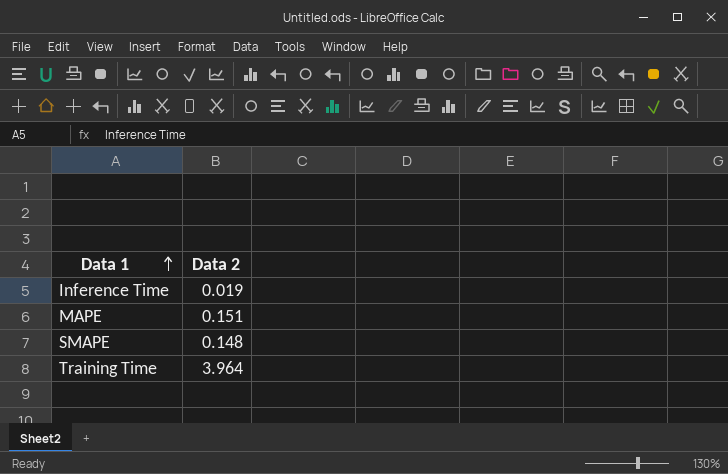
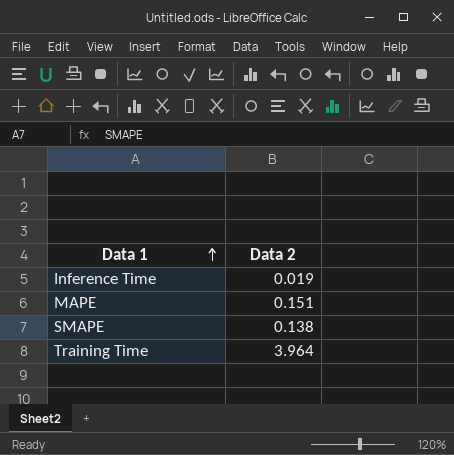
SMAPE | Data 2: 0.148 -> 0.138

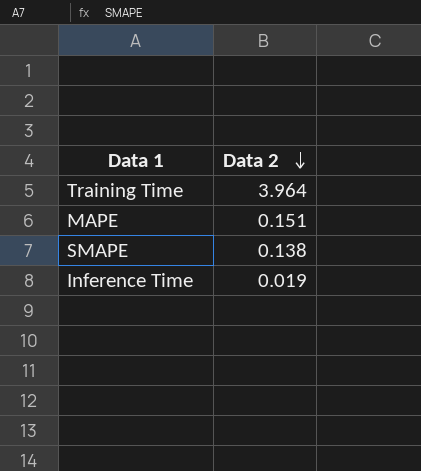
row order: Data 1 ascending -> Data 2 descending

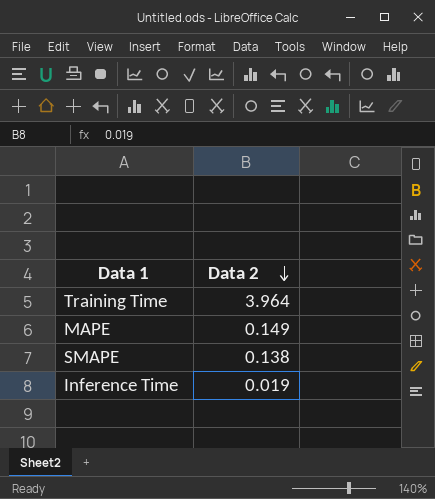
MAPE | Data 2: 0.151 -> 0.149

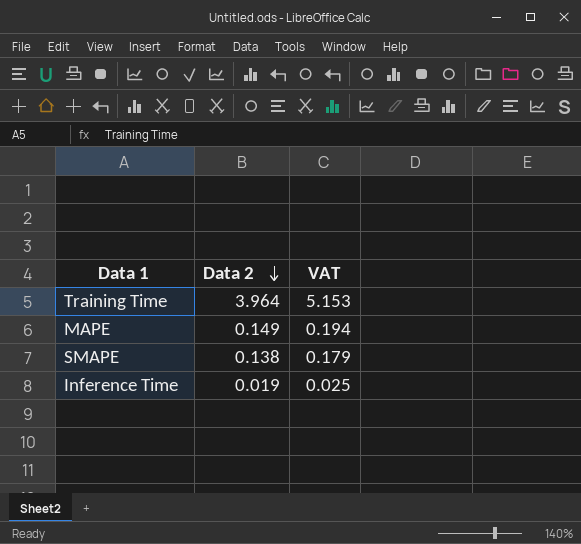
column VAT | formula: none -> [Data 2] * 1.3

